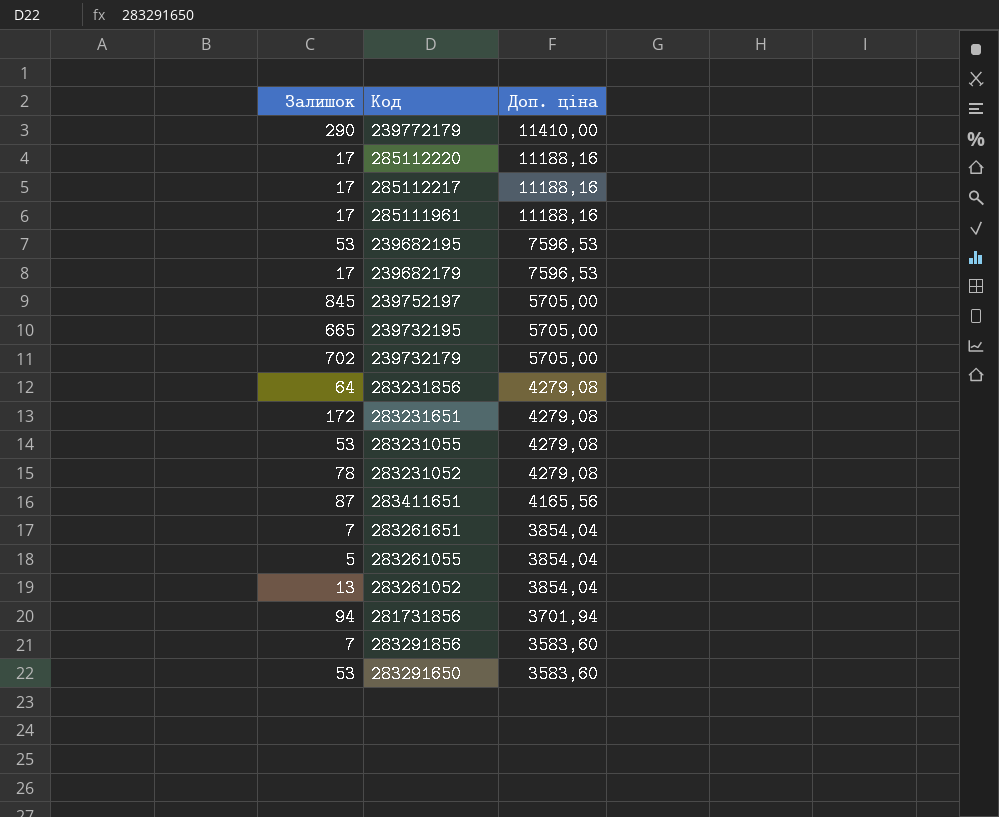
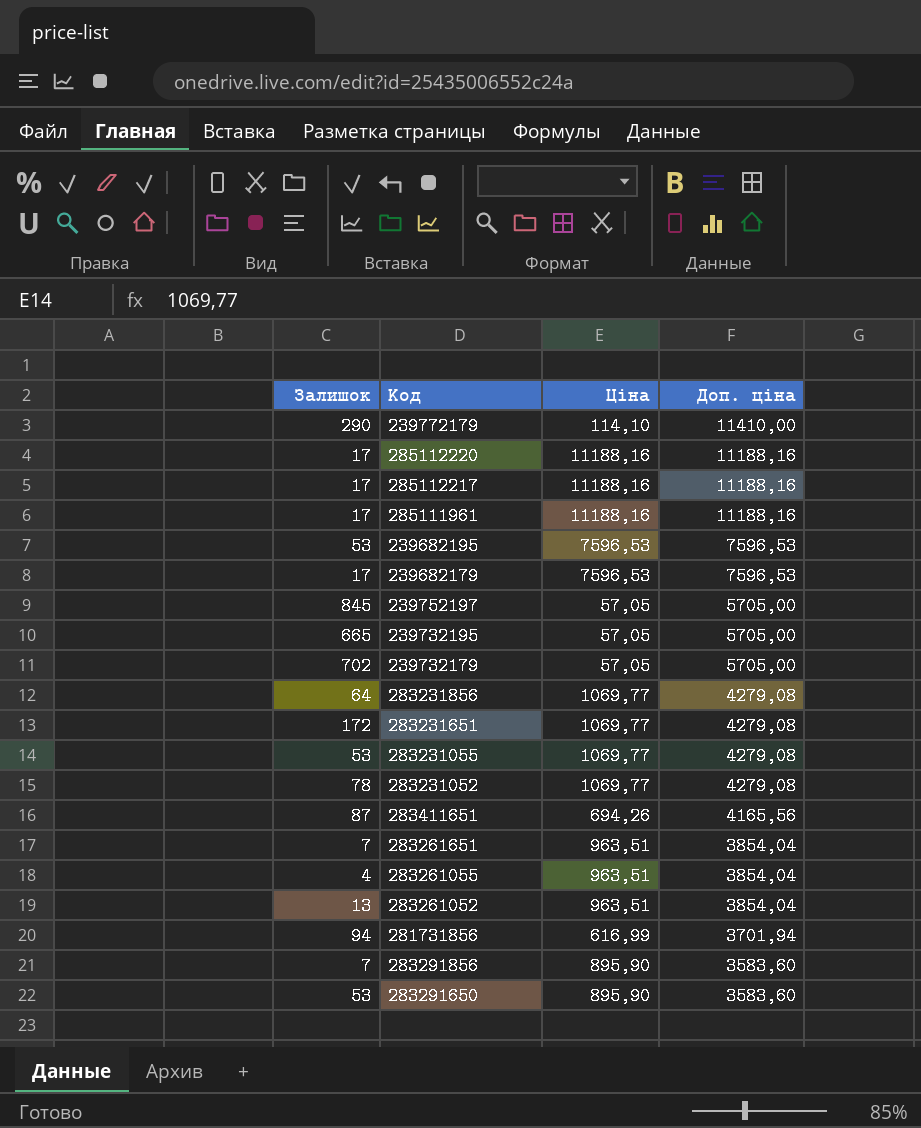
column Ціна | position: none -> 3
283261055 | Залишок: 5 -> 4

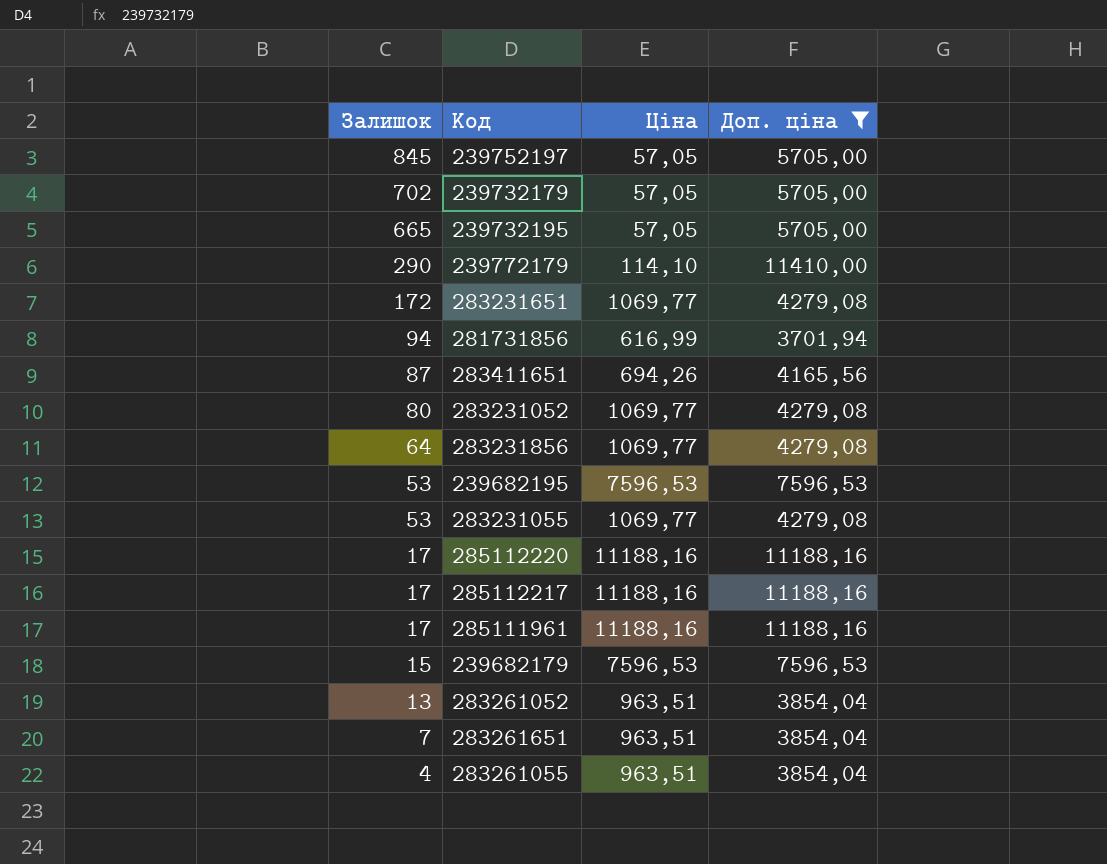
filter: none -> Доп. ціна != 3583,60
row order: Доп. ціна descending -> Залишок descending
283231052 | Залишок: 78 -> 80
239682179 | Залишок: 17 -> 15

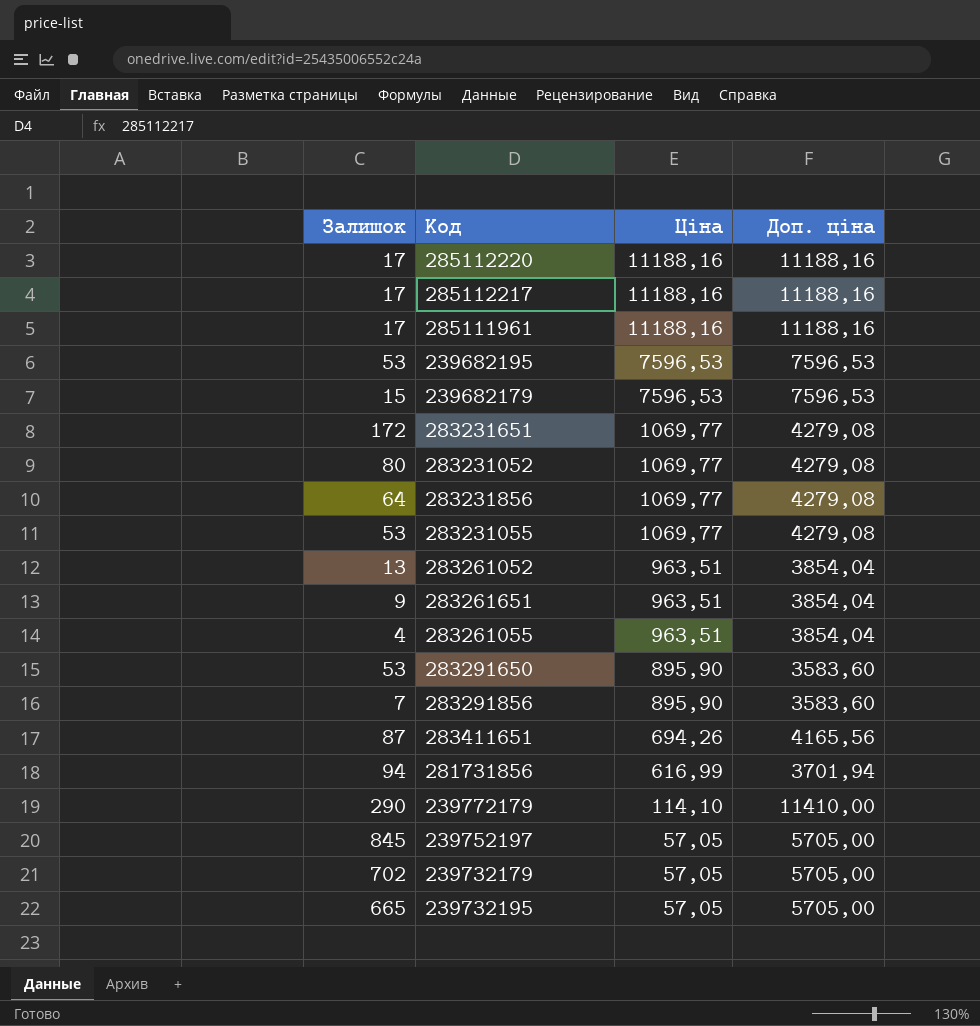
filter: Доп. ціна != 3583,60 -> none
row order: Залишок descending -> Ціна descending
283261651 | Залишок: 7 -> 9

